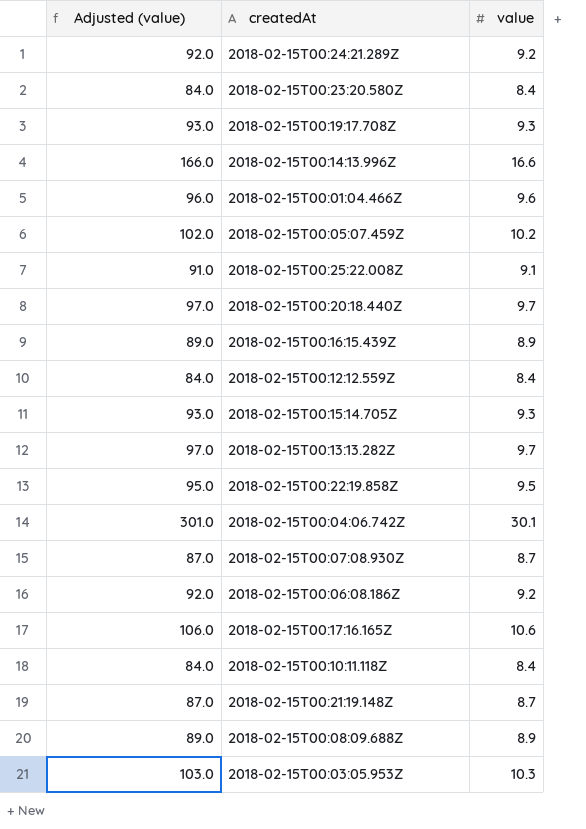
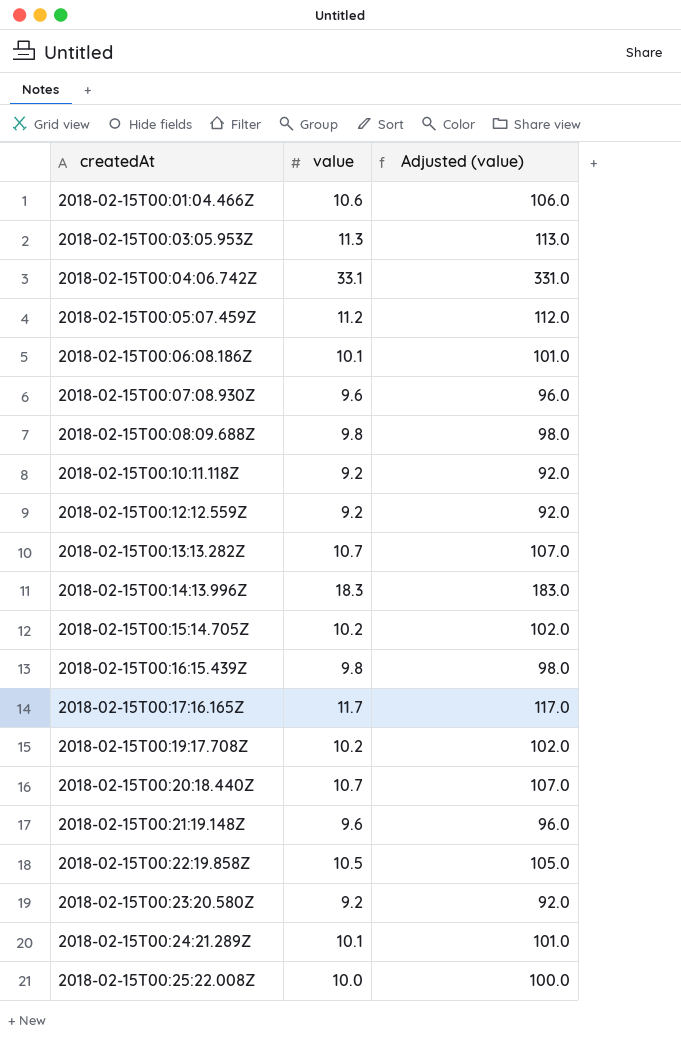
row order: none -> createdAt ascending
column Adjusted (value) | position: 1 -> 3
2018-02-15T00:01:04.466Z | value: 9.6 -> 10.6
2018-02-15T00:01:04.466Z | Adjusted (value): 96.0 -> 106.0
2018-02-15T00:03:05.953Z | value: 10.3 -> 11.3
2018-02-15T00:03:05.953Z | Adjusted (value): 103.0 -> 113.0
2018-02-15T00:04:06.742Z | value: 30.1 -> 33.1
2018-02-15T00:04:06.742Z | Adjusted (value): 301.0 -> 331.0
2018-02-15T00:05:07.459Z | value: 10.2 -> 11.2
2018-02-15T00:05:07.459Z | Adjusted (value): 102.0 -> 112.0
2018-02-15T00:06:08.186Z | value: 9.2 -> 10.1
2018-02-15T00:06:08.186Z | Adjusted (value): 92.0 -> 101.0
2018-02-15T00:07:08.930Z | value: 8.7 -> 9.6
2018-02-15T00:07:08.930Z | Adjusted (value): 87.0 -> 96.0
2018-02-15T00:08:09.688Z | value: 8.9 -> 9.8
2018-02-15T00:08:09.688Z | Adjusted (value): 89.0 -> 98.0
2018-02-15T00:10:11.118Z | value: 8.4 -> 9.2
2018-02-15T00:10:11.118Z | Adjusted (value): 84.0 -> 92.0
2018-02-15T00:12:12.559Z | value: 8.4 -> 9.2
2018-02-15T00:12:12.559Z | Adjusted (value): 84.0 -> 92.0
2018-02-15T00:13:13.282Z | value: 9.7 -> 10.7
2018-02-15T00:13:13.282Z | Adjusted (value): 97.0 -> 107.0
2018-02-15T00:14:13.996Z | value: 16.6 -> 18.3
2018-02-15T00:14:13.996Z | Adjusted (value): 166.0 -> 183.0
2018-02-15T00:15:14.705Z | value: 9.3 -> 10.2
2018-02-15T00:15:14.705Z | Adjusted (value): 93.0 -> 102.0
2018-02-15T00:16:15.439Z | value: 8.9 -> 9.8
2018-02-15T00:16:15.439Z | Adjusted (value): 89.0 -> 98.0
2018-02-15T00:17:16.165Z | value: 10.6 -> 11.7
2018-02-15T00:17:16.165Z | Adjusted (value): 106.0 -> 117.0
2018-02-15T00:19:17.708Z | value: 9.3 -> 10.2
2018-02-15T00:19:17.708Z | Adjusted (value): 93.0 -> 102.0
2018-02-15T00:20:18.440Z | value: 9.7 -> 10.7
2018-02-15T00:20:18.440Z | Adjusted (value): 97.0 -> 107.0
2018-02-15T00:21:19.148Z | value: 8.7 -> 9.6
2018-02-15T00:21:19.148Z | Adjusted (value): 87.0 -> 96.0
2018-02-15T00:22:19.858Z | value: 9.5 -> 10.5
2018-02-15T00:22:19.858Z | Adjusted (value): 95.0 -> 105.0
2018-02-15T00:23:20.580Z | value: 8.4 -> 9.2
2018-02-15T00:23:20.580Z | Adjusted (value): 84.0 -> 92.0
2018-02-15T00:24:21.289Z | value: 9.2 -> 10.1
2018-02-15T00:24:21.289Z | Adjusted (value): 92.0 -> 101.0
2018-02-15T00:25:22.008Z | value: 9.1 -> 10.0
2018-02-15T00:25:22.008Z | Adjusted (value): 91.0 -> 100.0

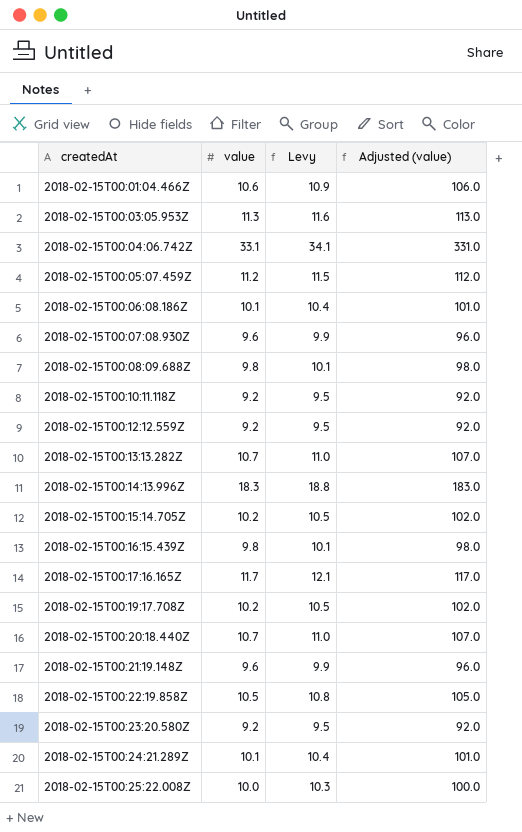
column Levy | formula: none -> [value] * 1.03

